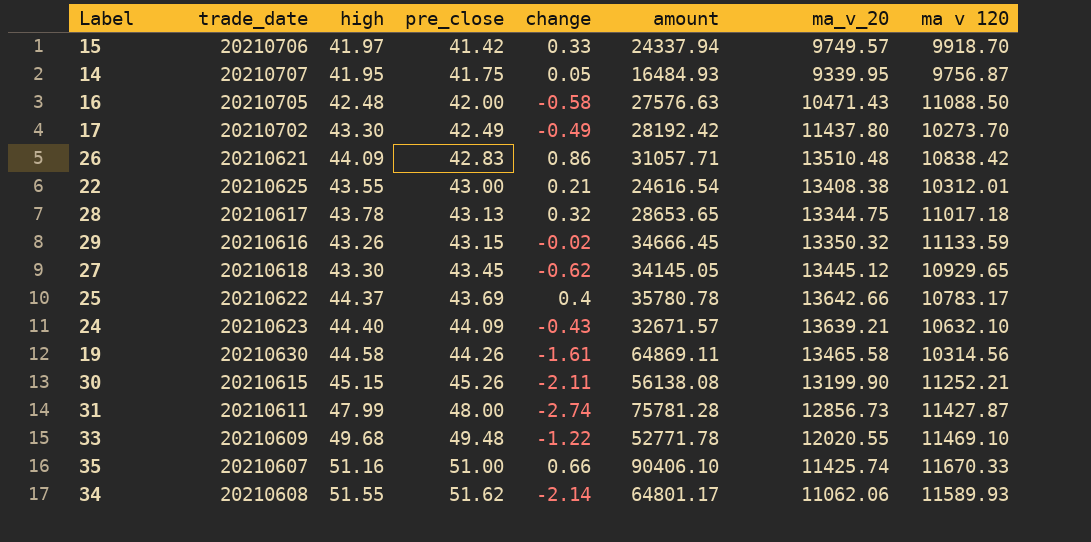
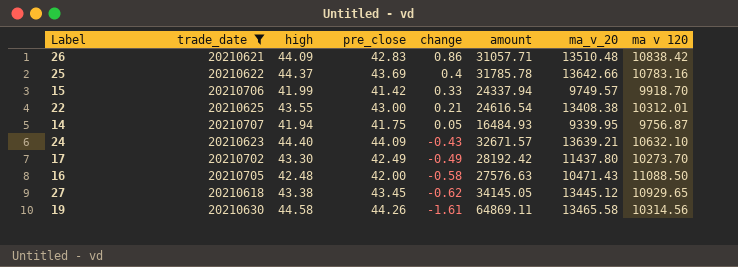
filter: none -> trade_date >= 20210618
row order: pre_close ascending -> change descending
25 | amount: 35780.78 -> 31785.78
25 | ma v 120: 10783.17 -> 10783.16
15 | high: 41.97 -> 41.99
14 | high: 41.95 -> 41.94
27 | high: 43.30 -> 43.38

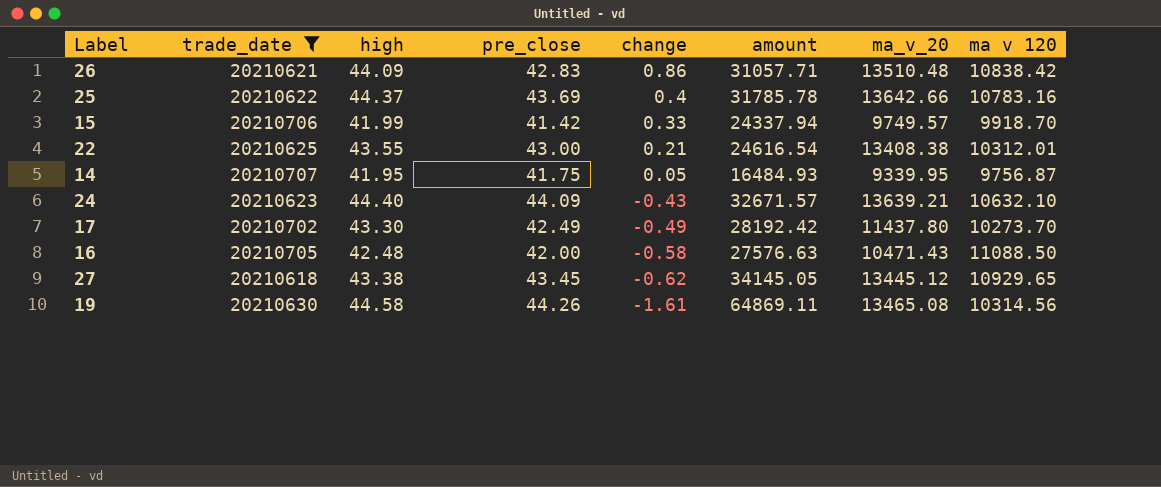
14 | high: 41.94 -> 41.95
19 | ma_v_20: 13465.58 -> 13465.08

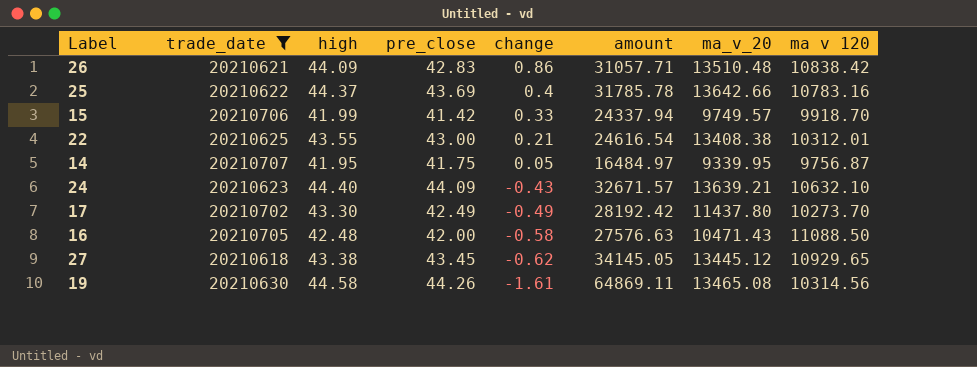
14 | amount: 16484.93 -> 16484.97

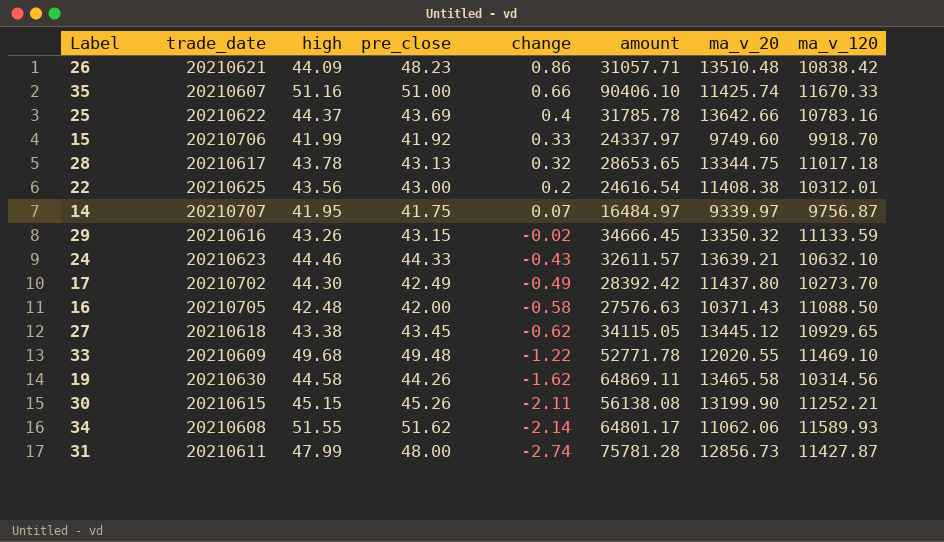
filter: trade_date >= 20210618 -> none
column name: ma v 120 -> ma_v_120
26 | pre_close: 42.83 -> 48.23
15 | pre_close: 41.42 -> 41.92
15 | amount: 24337.94 -> 24337.97
15 | ma_v_20: 9749.57 -> 9749.60
22 | high: 43.55 -> 43.56
22 | change: 0.21 -> 0.2
22 | ma_v_20: 13408.38 -> 11408.38
14 | change: 0.05 -> 0.07
14 | ma_v_20: 9339.95 -> 9339.97
24 | high: 44.40 -> 44.46
24 | pre_close: 44.09 -> 44.33
24 | amount: 32671.57 -> 32611.57
17 | high: 43.30 -> 44.30
17 | amount: 28192.42 -> 28392.42
16 | ma_v_20: 10471.43 -> 10371.43
27 | amount: 34145.05 -> 34115.05
19 | change: -1.61 -> -1.62
19 | ma_v_20: 13465.08 -> 13465.58

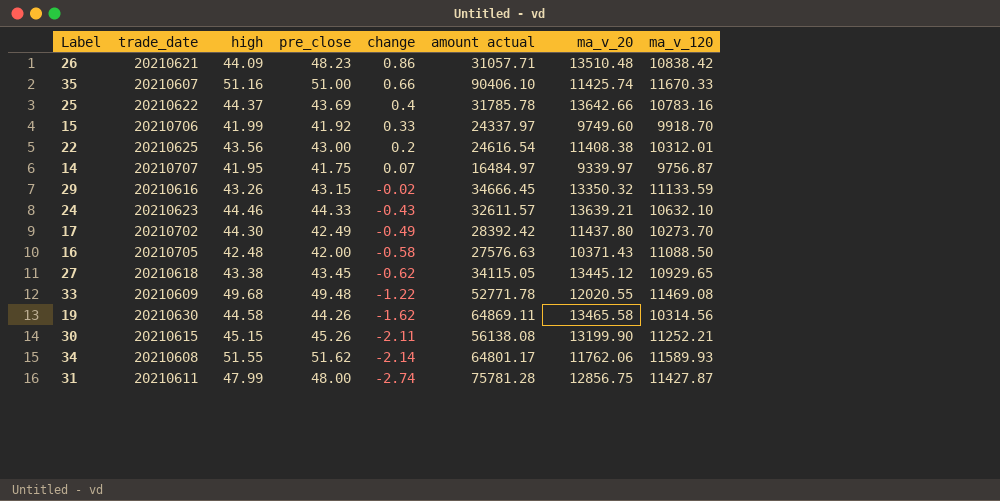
column name: amount -> amount actual
row 28: 20210617 | 43.78 | 43.13 | 0.32 | 28653.65 | 13344.75 | 11017.18 -> none
33 | ma_v_120: 11469.10 -> 11469.08
34 | ma_v_20: 11062.06 -> 11762.06
31 | ma_v_20: 12856.73 -> 12856.75

